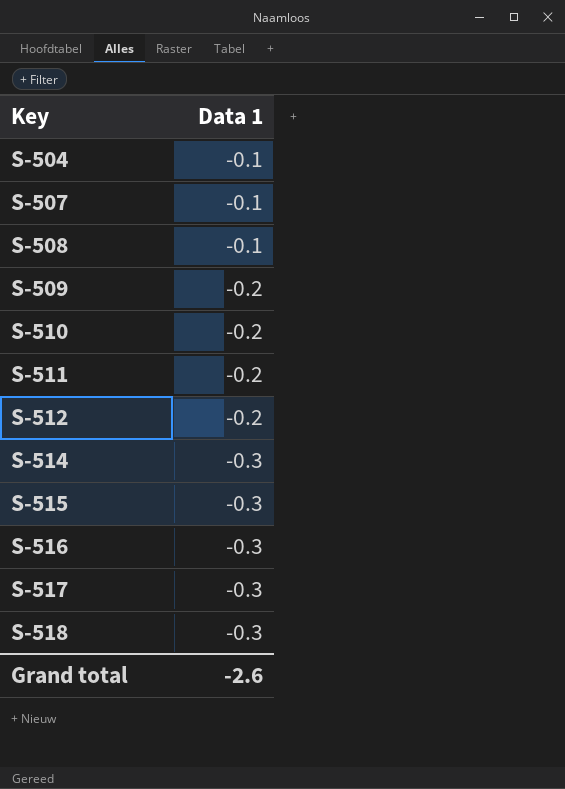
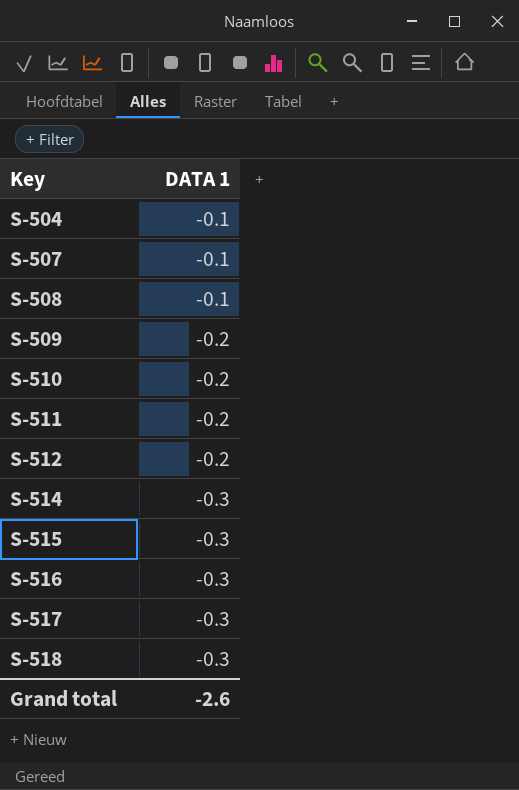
column name: Data 1 -> DATA 1

